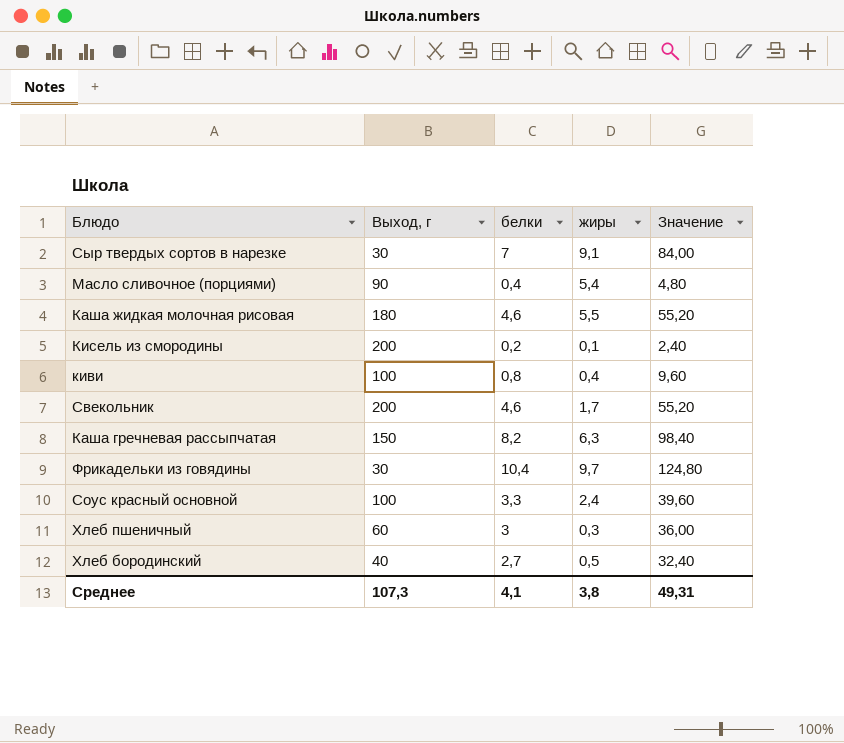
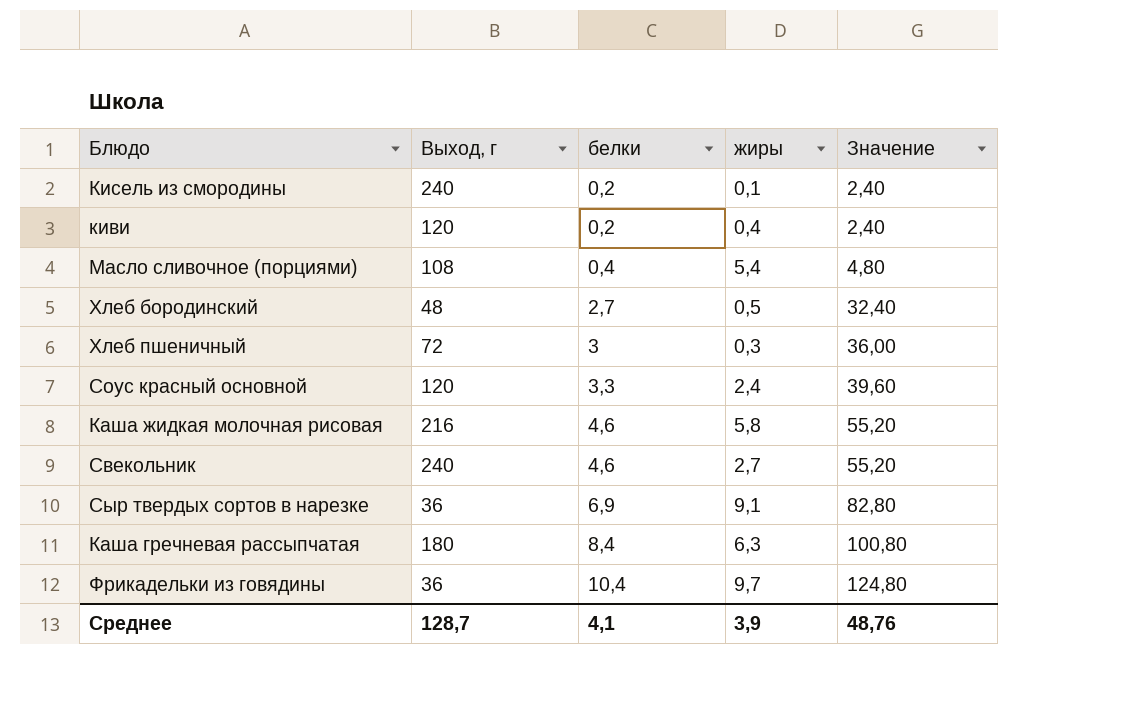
row order: none -> белки ascending
Кисель из смородины | Выход, г: 200 -> 240
киви | Выход, г: 100 -> 120
киви | белки: 0,8 -> 0,2
киви | Значение: 9,60 -> 2,40
Масло сливочное (порциями) | Выход, г: 90 -> 108
Хлеб бородинский | Выход, г: 40 -> 48
Хлеб пшеничный | Выход, г: 60 -> 72
Соус красный основной | Выход, г: 100 -> 120
Каша жидкая молочная рисовая | Выход, г: 180 -> 216
Каша жидкая молочная рисовая | жиры: 5,5 -> 5,8
Свекольник | Выход, г: 200 -> 240
Свекольник | жиры: 1,7 -> 2,7
Сыр твердых сортов в нарезке | Выход, г: 30 -> 36
Сыр твердых сортов в нарезке | белки: 7 -> 6,9
Сыр твердых сортов в нарезке | Значение: 84,00 -> 82,80
Каша гречневая рассыпчатая | Выход, г: 150 -> 180
Каша гречневая рассыпчатая | белки: 8,2 -> 8,4
Каша гречневая рассыпчатая | Значение: 98,40 -> 100,80
Фрикадельки из говядины | Выход, г: 30 -> 36
Среднее | Выход, г: 107,3 -> 128,7
Среднее | жиры: 3,8 -> 3,9
Среднее | Значение: 49,31 -> 48,76

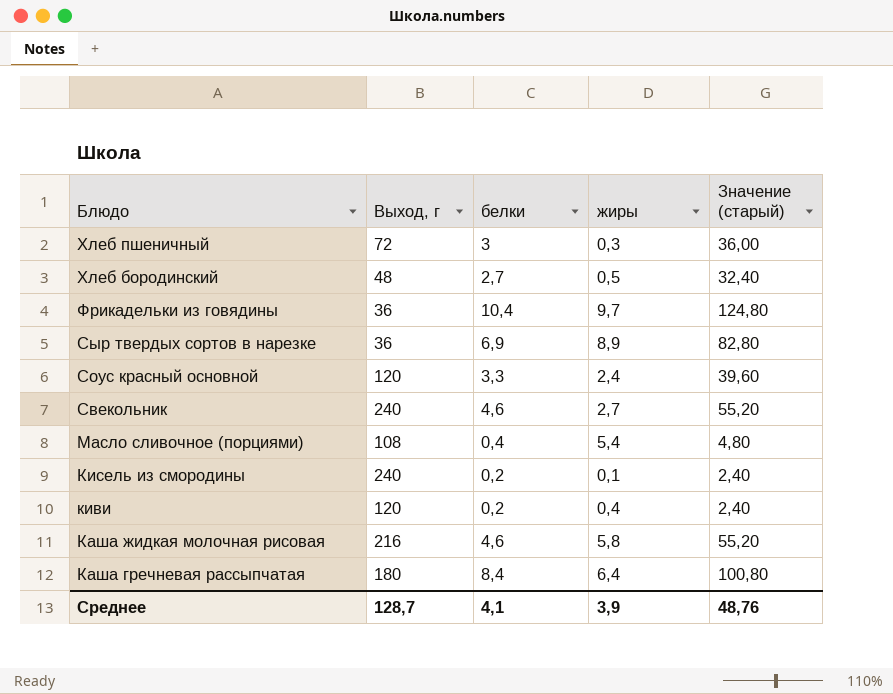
row order: белки ascending -> Блюдо descending
column name: Значение -> Значение (старый)
Сыр твердых сортов в нарезке | жиры: 9,1 -> 8,9
Каша гречневая рассыпчатая | жиры: 6,3 -> 6,4

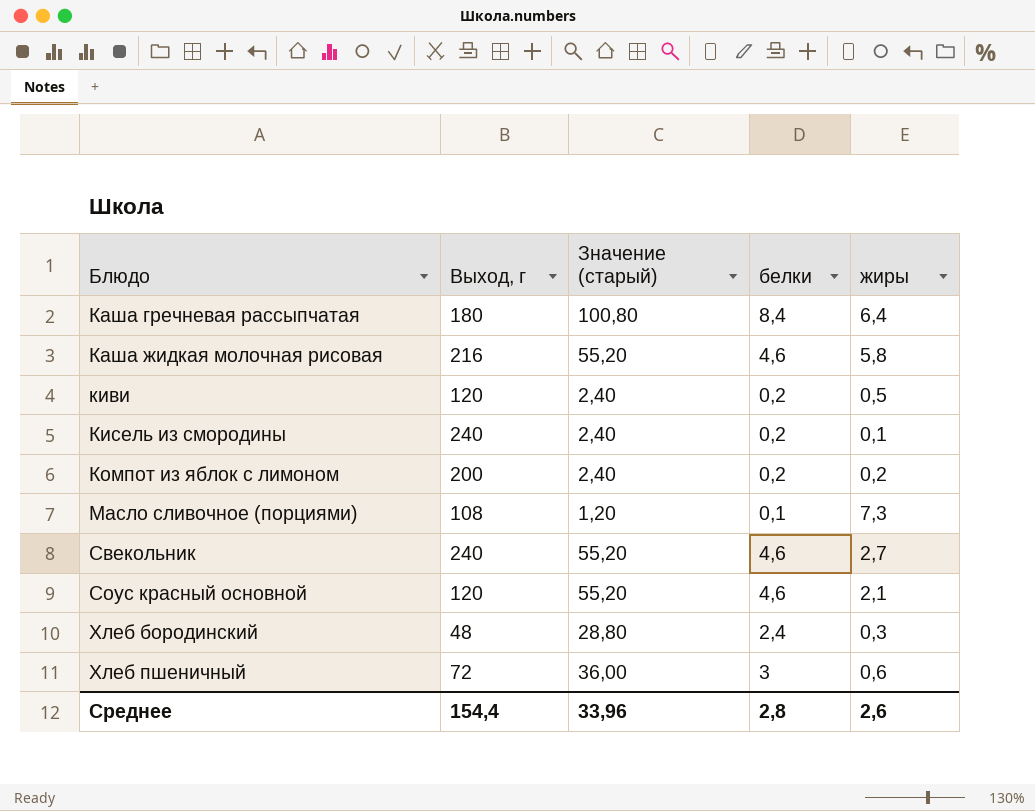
row order: Блюдо descending -> Блюдо ascending
column Значение (старый) | position: 5 -> 3
row Фрикадельки из говядины: 36 | 10,4 | 9,7 | 124,80 -> none
row Сыр твердых сортов в нарезке: 36 | 6,9 | 8,9 | 82,80 -> none
киви | жиры: 0,4 -> 0,5
row Компот из яблок с лимоном: none -> 200 | 2,40 | 0,2 | 0,2
Масло сливочное (порциями) | Значение (старый): 4,80 -> 1,20
Масло сливочное (порциями) | белки: 0,4 -> 0,1
Масло сливочное (порциями) | жиры: 5,4 -> 7,3
Соус красный основной | Значение (старый): 39,60 -> 55,20
Соус красный основной | белки: 3,3 -> 4,6
Соус красный основной | жиры: 2,4 -> 2,1
Хлеб бородинский | Значение (старый): 32,40 -> 28,80
Хлеб бородинский | белки: 2,7 -> 2,4
Хлеб бородинский | жиры: 0,5 -> 0,3
Хлеб пшеничный | жиры: 0,3 -> 0,6
Среднее | Выход, г: 128,7 -> 154,4
Среднее | Значение (старый): 48,76 -> 33,96
Среднее | белки: 4,1 -> 2,8
Среднее | жиры: 3,9 -> 2,6

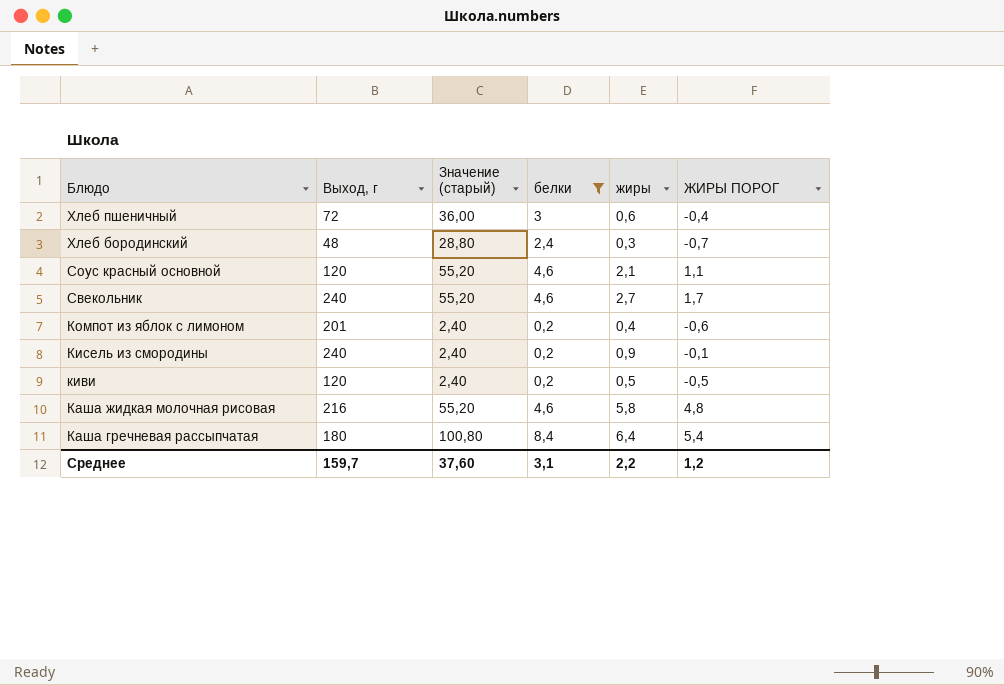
filter: none -> белки != 0,1
row order: Блюдо ascending -> Блюдо descending
column ЖИРЫ ПОРОГ | formula: none -> [жиры] - 1
Компот из яблок с лимоном | Выход, г: 200 -> 201
Компот из яблок с лимоном | жиры: 0,2 -> 0,4
Кисель из смородины | жиры: 0,1 -> 0,9
Среднее | Выход, г: 154,4 -> 159,7
Среднее | Значение (старый): 33,96 -> 37,60
Среднее | белки: 2,8 -> 3,1
Среднее | жиры: 2,6 -> 2,2

